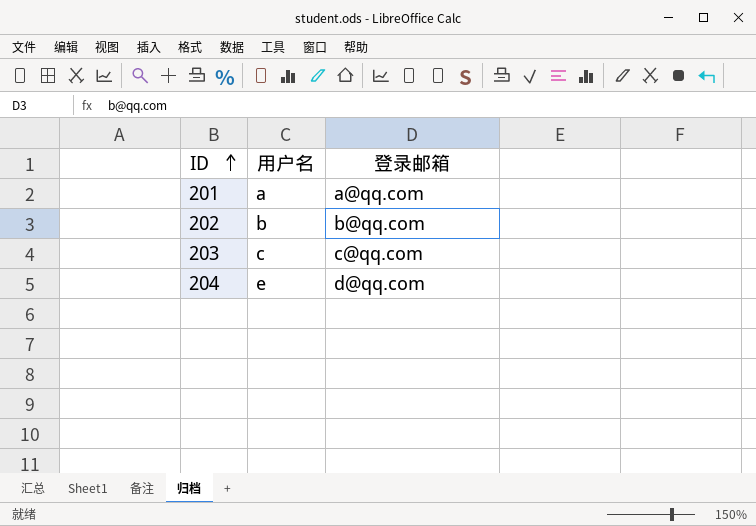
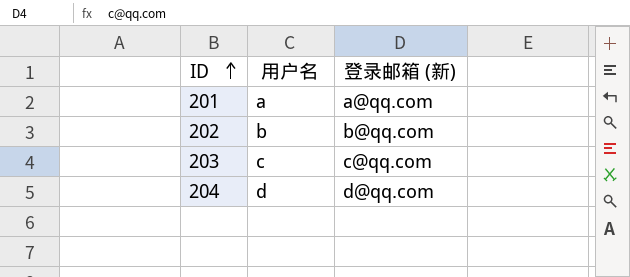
column name: 登录邮箱 -> 登录邮箱 (新)
204 | 用户名: e -> d

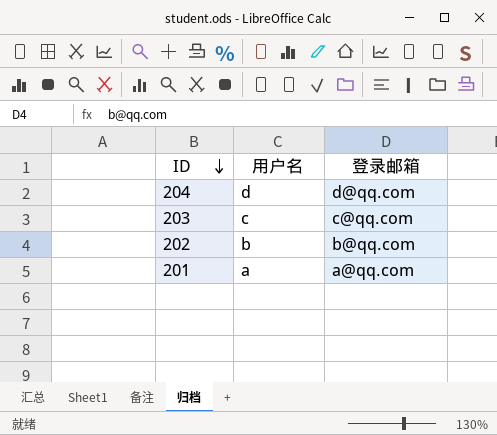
row order: ID ascending -> ID descending
column name: 登录邮箱 (新) -> 登录邮箱

